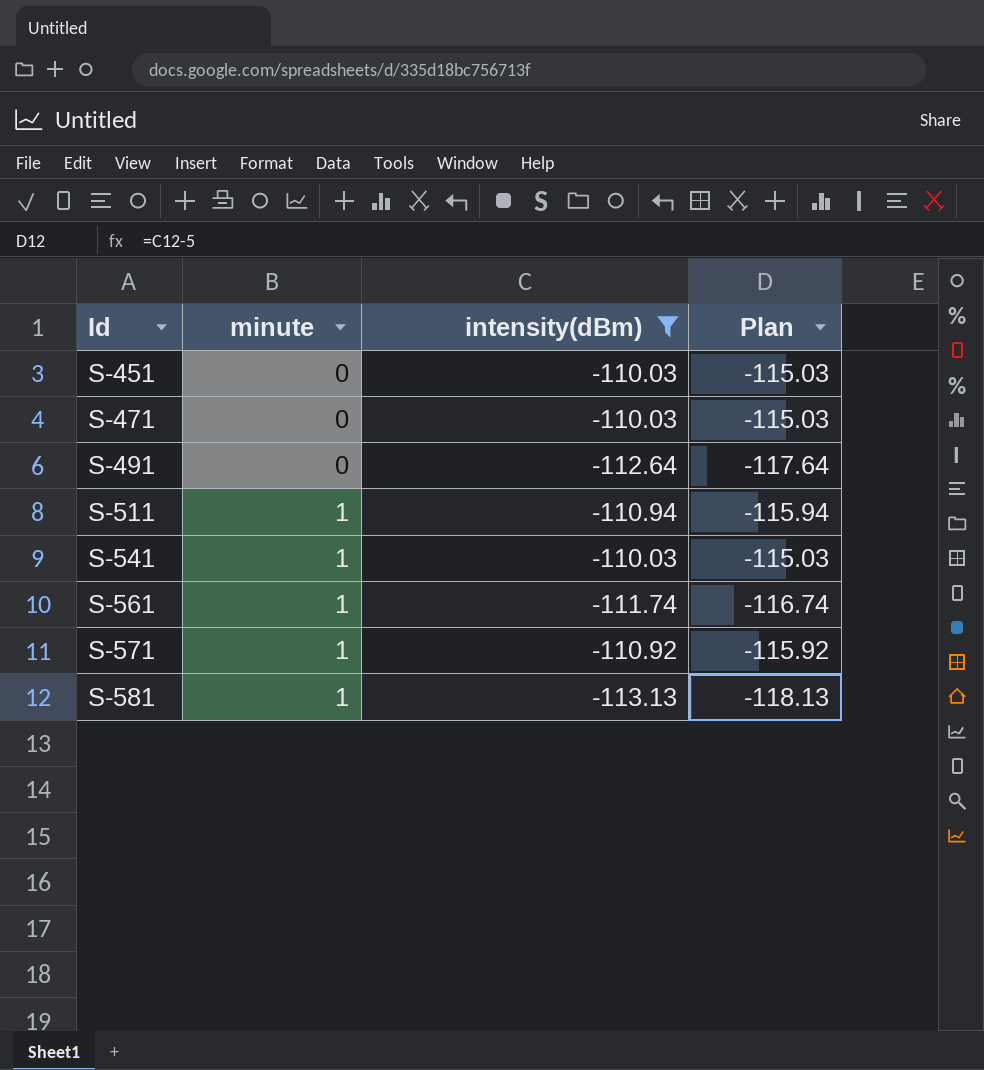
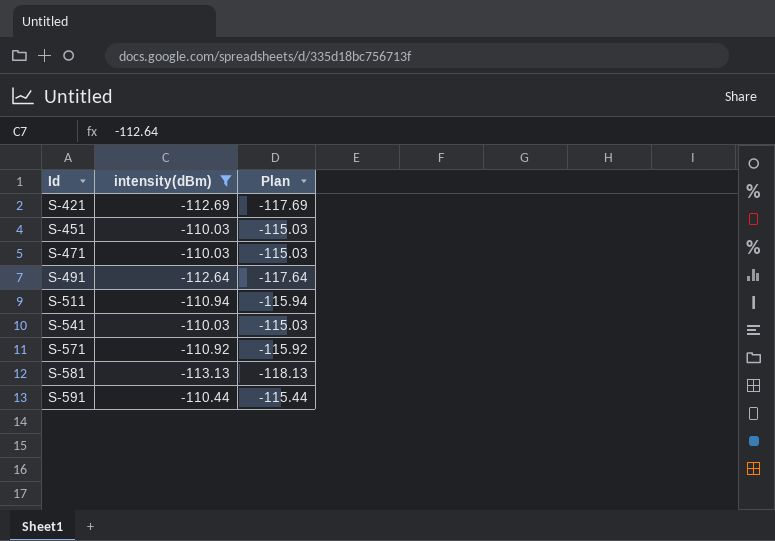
column minute | position: 2 -> none
row S-561: 1 | -111.74 | -116.74 -> none
row S-421: none -> -112.69 | -117.69
row S-591: none -> -110.44 | -115.44

